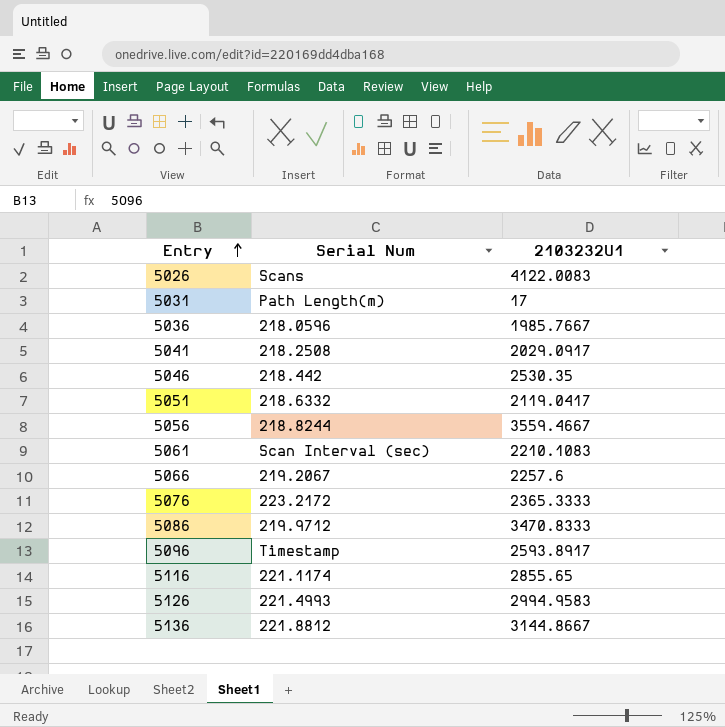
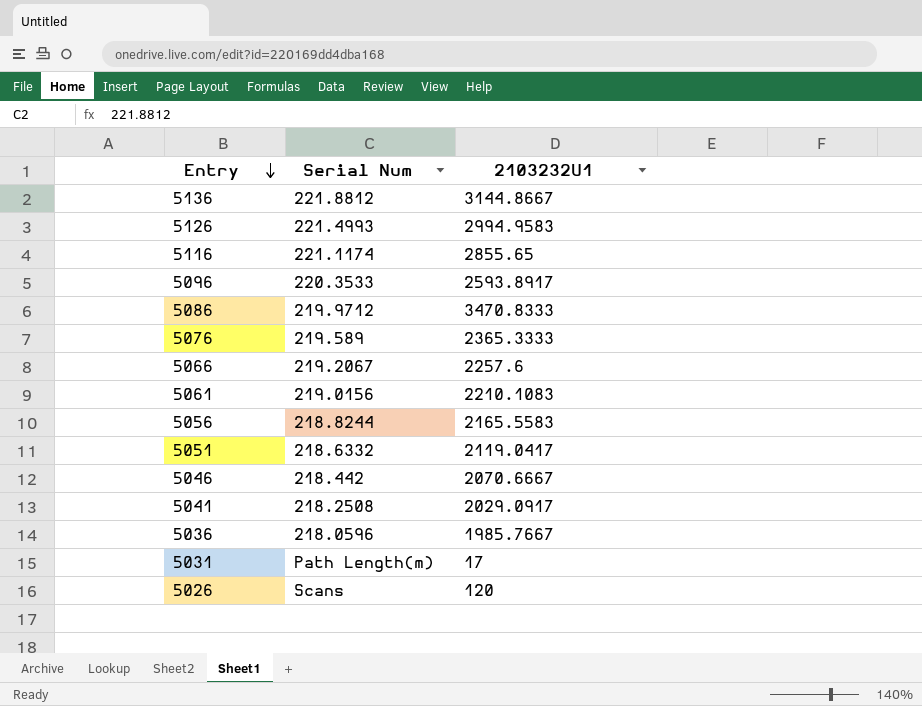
row order: Entry ascending -> Entry descending
5096 | Serial Num: Timestamp -> 220.3533
5076 | Serial Num: 223.2172 -> 219.589
5061 | Serial Num: Scan Interval (sec) -> 219.0156
5056 | 2103232U1: 3559.4667 -> 2165.5583
5046 | 2103232U1: 2530.35 -> 2070.6667
5026 | 2103232U1: 4122.0083 -> 120

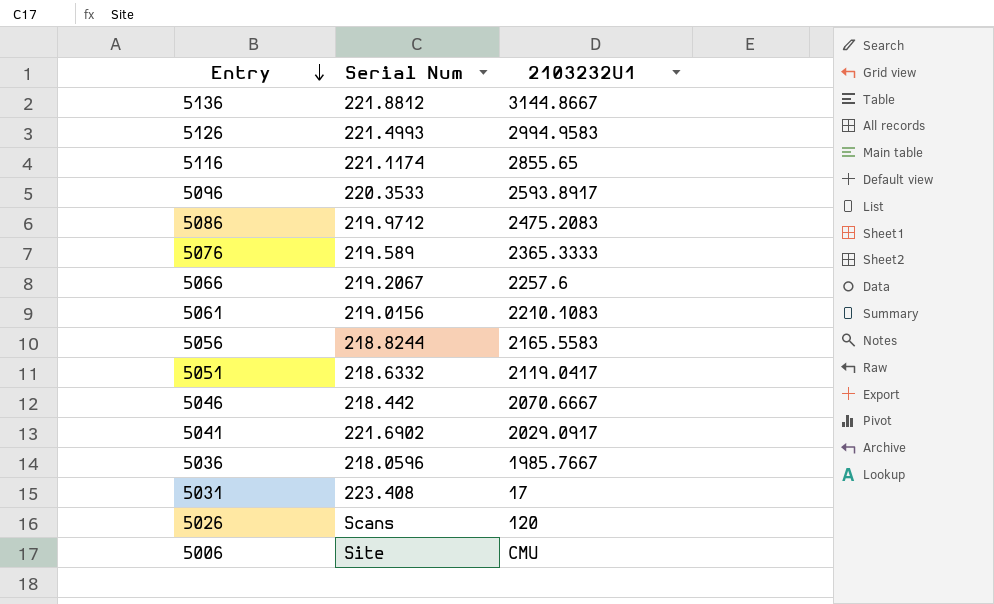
5086 | 2103232U1: 3470.8333 -> 2475.2083
5041 | Serial Num: 218.2508 -> 221.6902
5031 | Serial Num: Path Length(m) -> 223.408
row 5006: none -> Site | CMU

